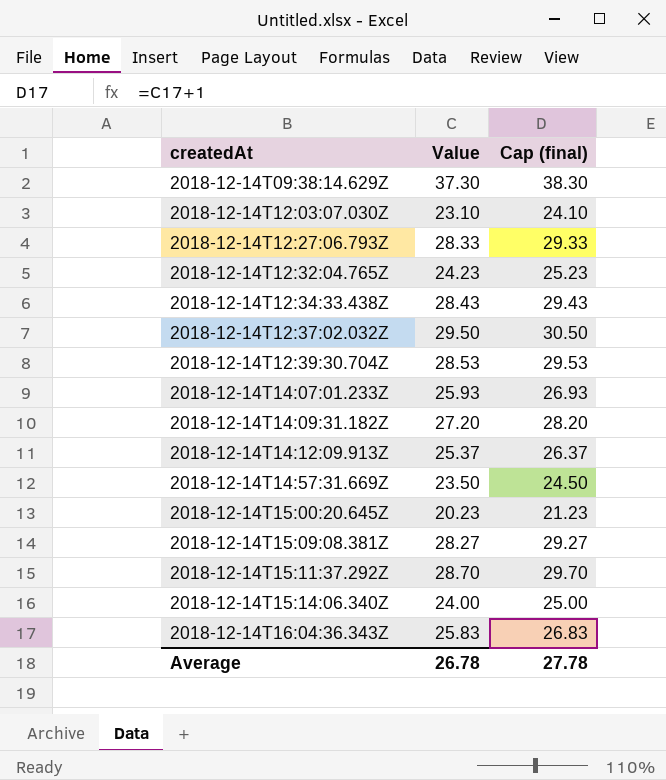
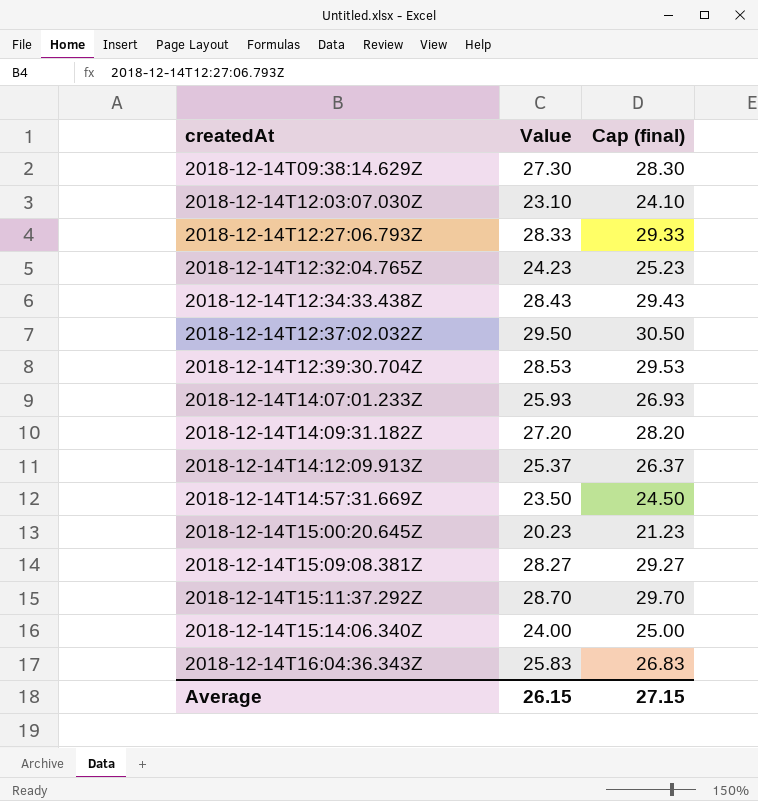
2018-12-14T09:38:14.629Z | Value: 37.30 -> 27.30
2018-12-14T09:38:14.629Z | Cap (final): 38.30 -> 28.30
Average | Value: 26.78 -> 26.15
Average | Cap (final): 27.78 -> 27.15

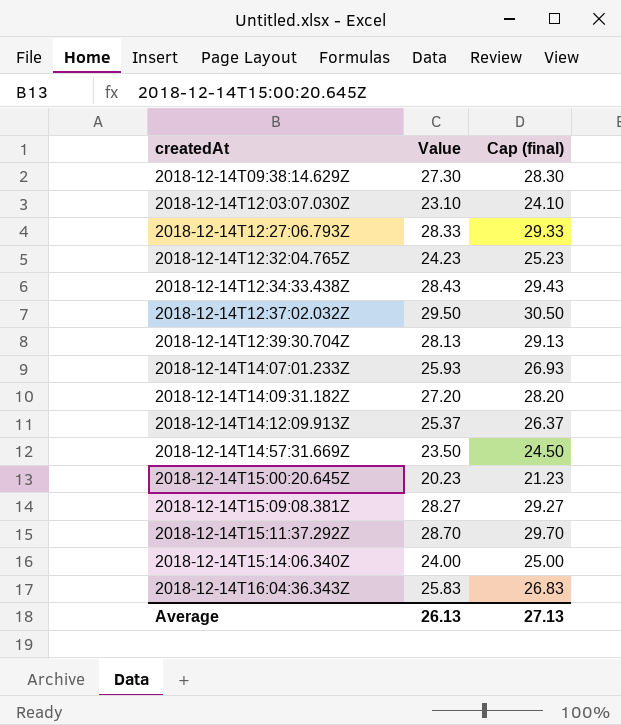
2018-12-14T12:39:30.704Z | Value: 28.53 -> 28.13
2018-12-14T12:39:30.704Z | Cap (final): 29.53 -> 29.13
Average | Value: 26.15 -> 26.13
Average | Cap (final): 27.15 -> 27.13

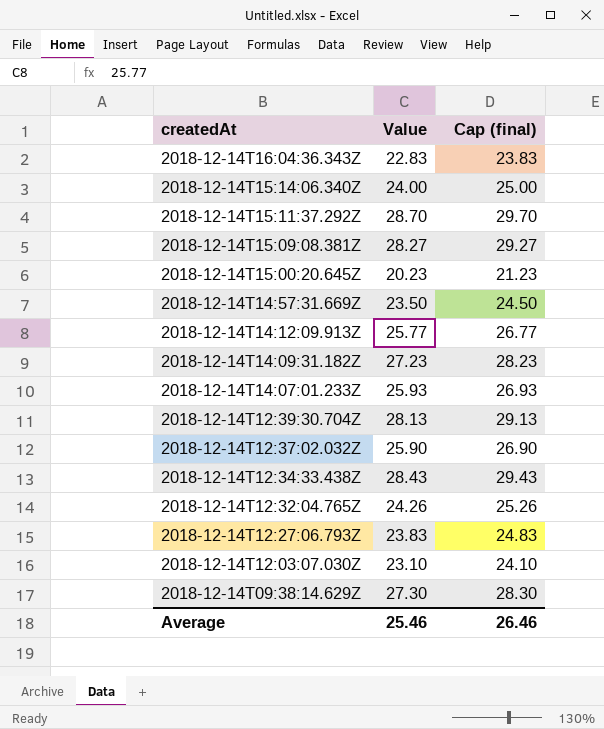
row order: createdAt ascending -> createdAt descending
2018-12-14T16:04:36.343Z | Value: 25.83 -> 22.83
2018-12-14T16:04:36.343Z | Cap (final): 26.83 -> 23.83
2018-12-14T14:12:09.913Z | Value: 25.37 -> 25.77
2018-12-14T14:12:09.913Z | Cap (final): 26.37 -> 26.77
2018-12-14T14:09:31.182Z | Value: 27.20 -> 27.23
2018-12-14T14:09:31.182Z | Cap (final): 28.20 -> 28.23
2018-12-14T12:37:02.032Z | Value: 29.50 -> 25.90
2018-12-14T12:37:02.032Z | Cap (final): 30.50 -> 26.90
2018-12-14T12:32:04.765Z | Value: 24.23 -> 24.26
2018-12-14T12:32:04.765Z | Cap (final): 25.23 -> 25.26
2018-12-14T12:27:06.793Z | Value: 28.33 -> 23.83
2018-12-14T12:27:06.793Z | Cap (final): 29.33 -> 24.83
Average | Value: 26.13 -> 25.46
Average | Cap (final): 27.13 -> 26.46

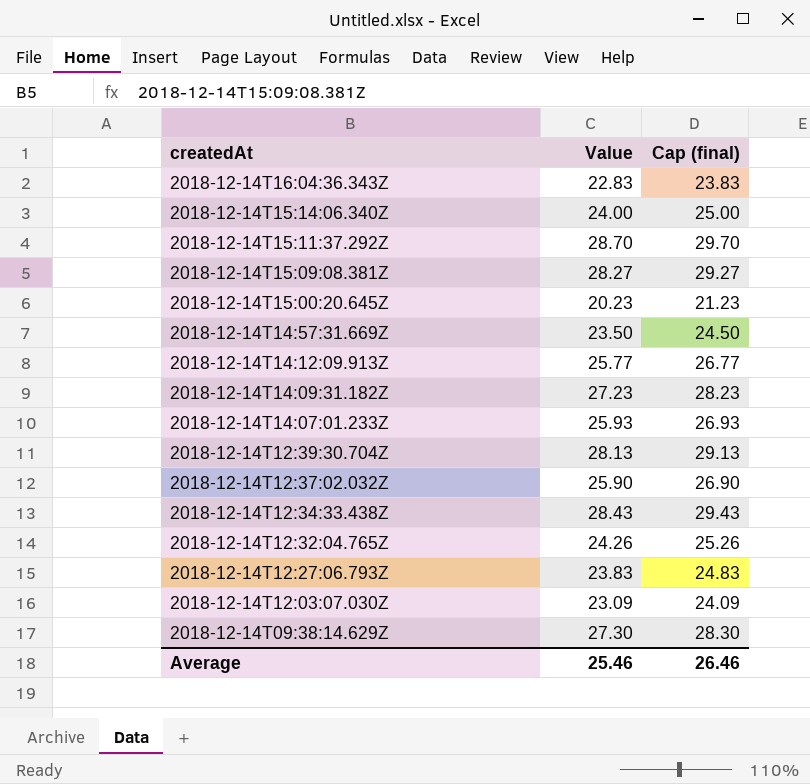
2018-12-14T12:03:07.030Z | Value: 23.10 -> 23.09
2018-12-14T12:03:07.030Z | Cap (final): 24.10 -> 24.09

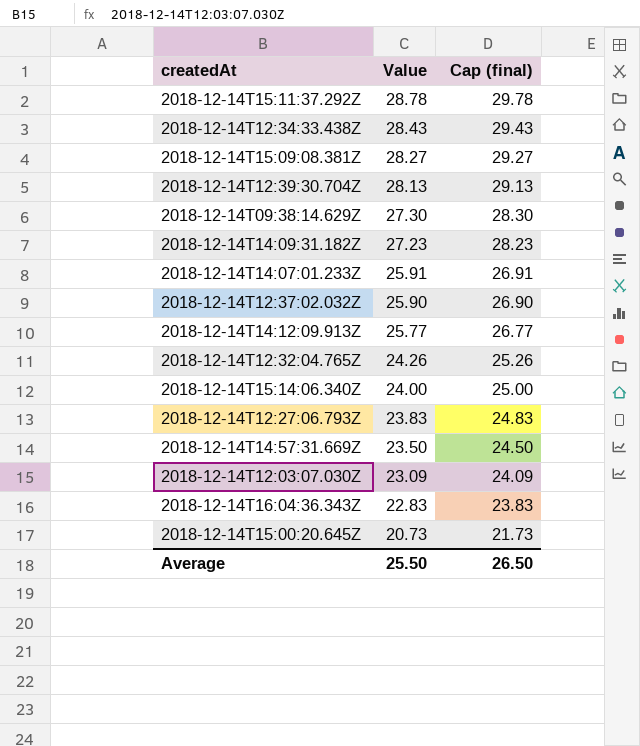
row order: createdAt descending -> Value descending
2018-12-14T15:11:37.292Z | Value: 28.70 -> 28.78
2018-12-14T15:11:37.292Z | Cap (final): 29.70 -> 29.78
2018-12-14T14:07:01.233Z | Value: 25.93 -> 25.91
2018-12-14T14:07:01.233Z | Cap (final): 26.93 -> 26.91
2018-12-14T15:00:20.645Z | Value: 20.23 -> 20.73
2018-12-14T15:00:20.645Z | Cap (final): 21.23 -> 21.73
Average | Value: 25.46 -> 25.50
Average | Cap (final): 26.46 -> 26.50

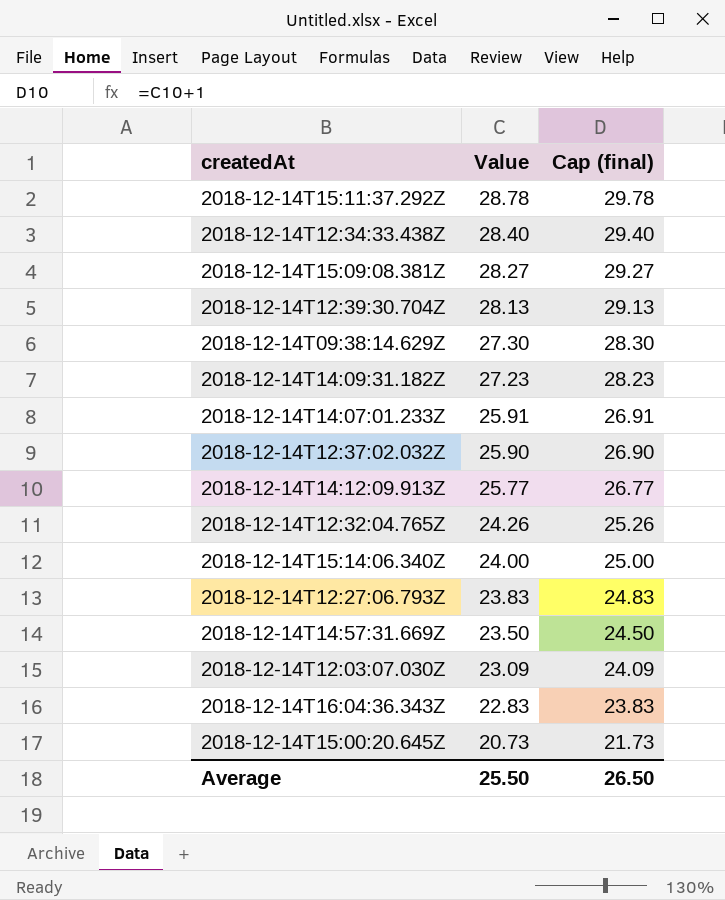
2018-12-14T12:34:33.438Z | Value: 28.43 -> 28.40
2018-12-14T12:34:33.438Z | Cap (final): 29.43 -> 29.40

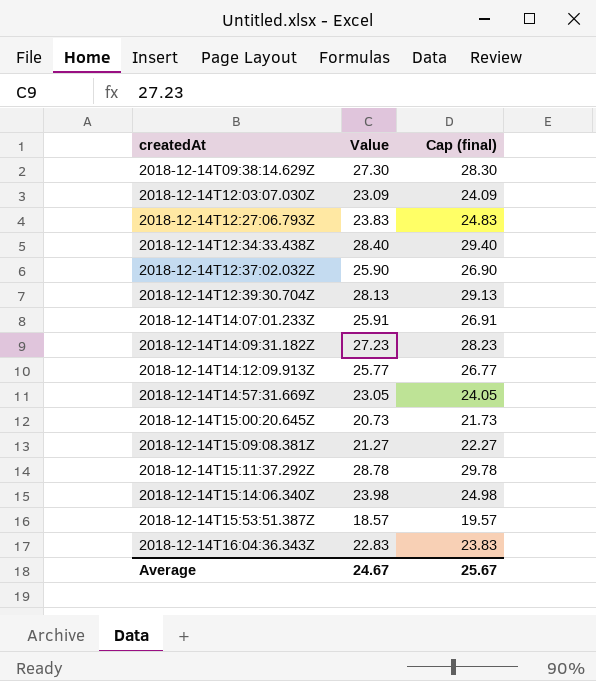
row order: Value descending -> createdAt ascending
row 2018-12-14T12:32:04.765Z: 24.26 | 25.26 -> none
2018-12-14T14:57:31.669Z | Value: 23.50 -> 23.05
2018-12-14T14:57:31.669Z | Cap (final): 24.50 -> 24.05
2018-12-14T15:09:08.381Z | Value: 28.27 -> 21.27
2018-12-14T15:09:08.381Z | Cap (final): 29.27 -> 22.27
2018-12-14T15:14:06.340Z | Value: 24.00 -> 23.98
2018-12-14T15:14:06.340Z | Cap (final): 25.00 -> 24.98
row 2018-12-14T15:53:51.387Z: none -> 18.57 | 19.57
Average | Value: 25.50 -> 24.67
Average | Cap (final): 26.50 -> 25.67

